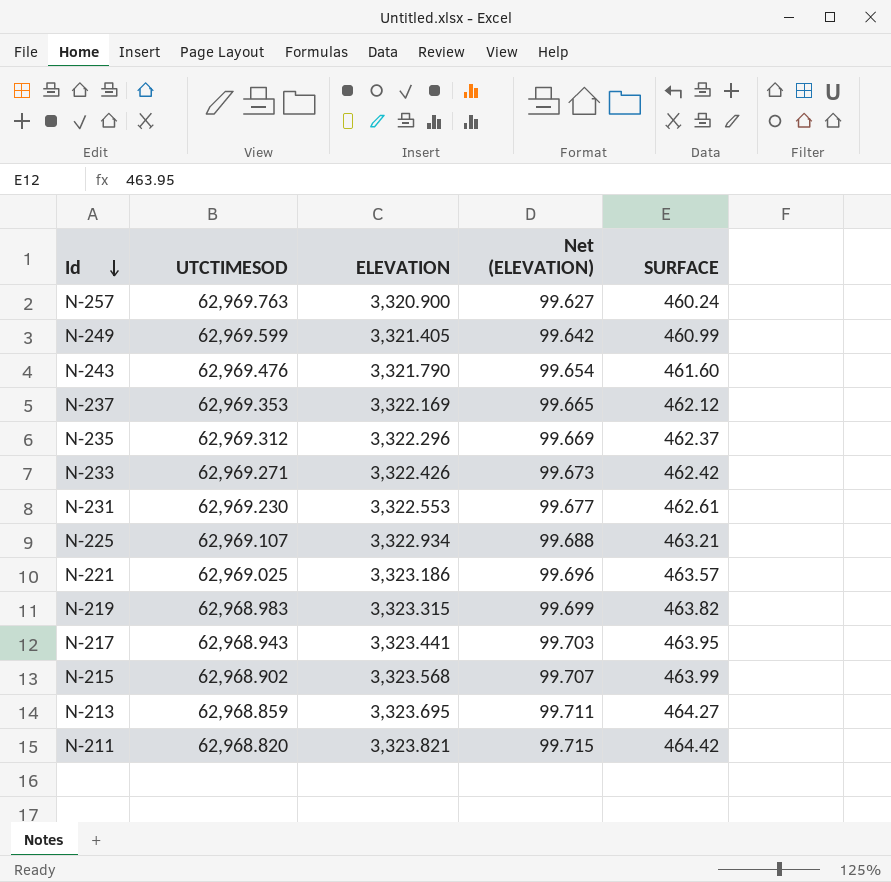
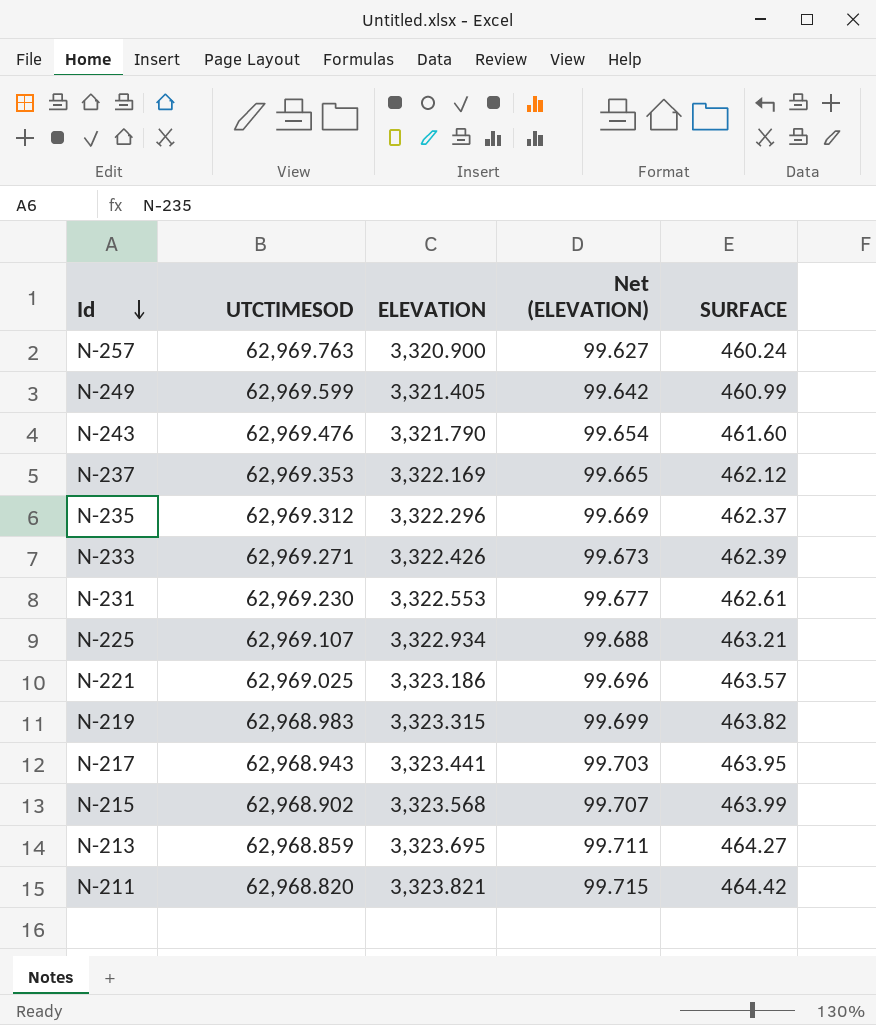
N-233 | SURFACE: 462.42 -> 462.39

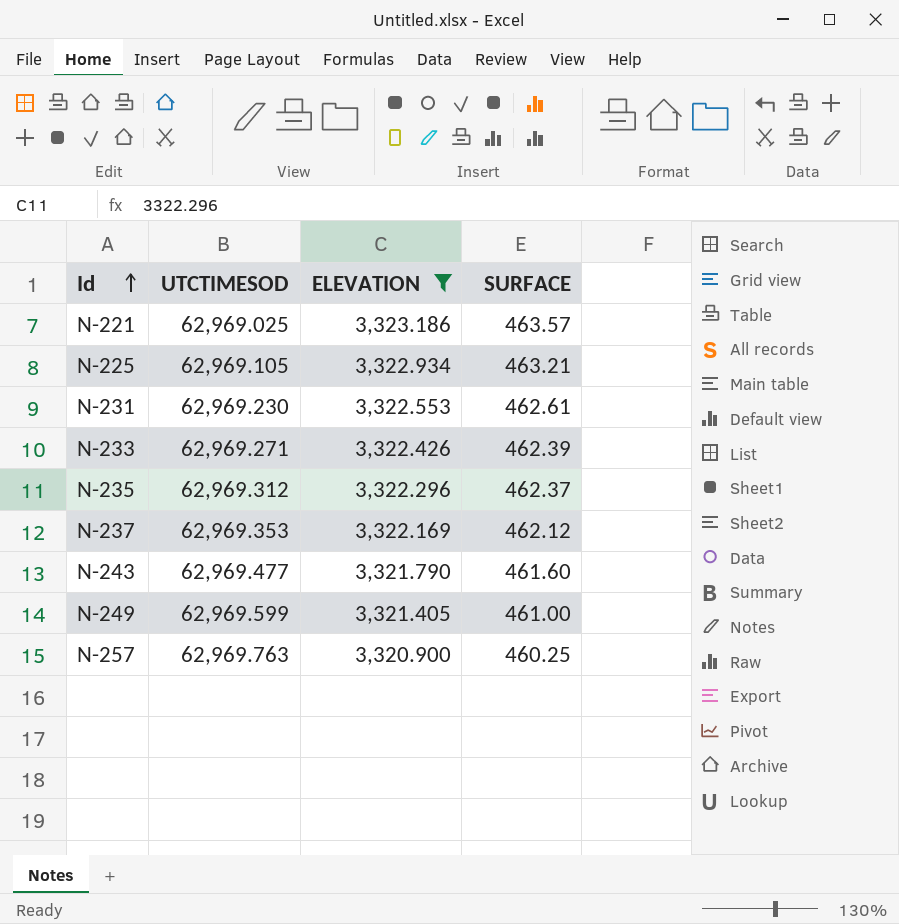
filter: none -> ELEVATION <= 3,323.186
row order: Id descending -> Id ascending
column Net (ELEVATION) | formula: [ELEVATION] * 0.03 -> none
N-225 | UTCTIMESOD: 62,969.107 -> 62,969.105
N-243 | UTCTIMESOD: 62,969.476 -> 62,969.477
N-249 | SURFACE: 460.99 -> 461.00
N-257 | SURFACE: 460.24 -> 460.25

